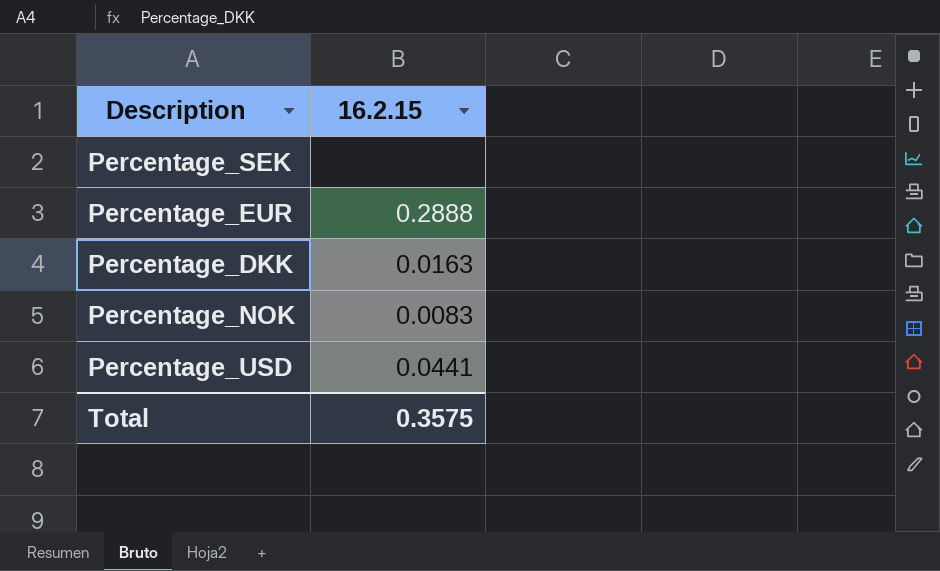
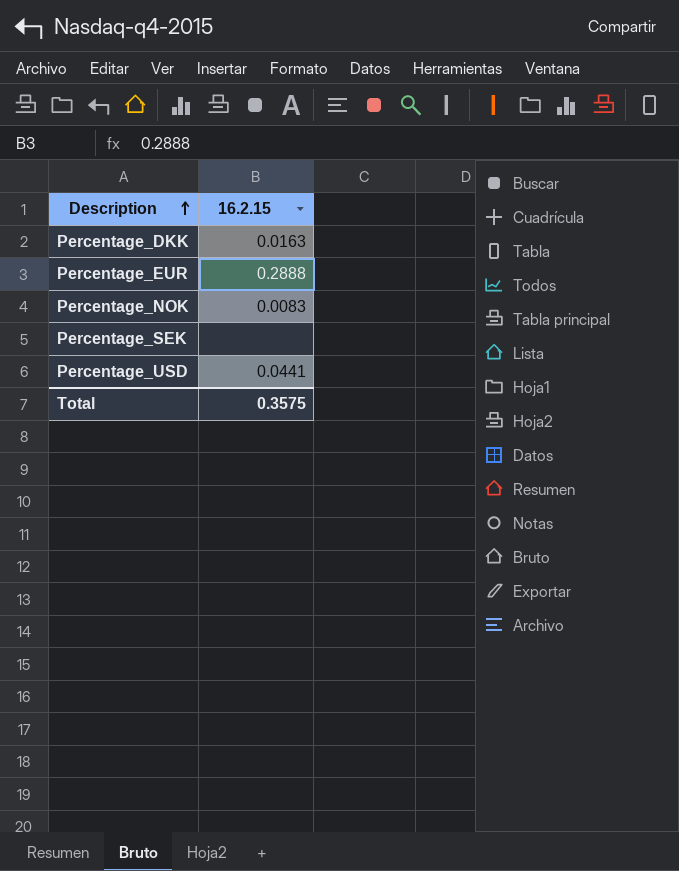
row order: none -> Description ascending

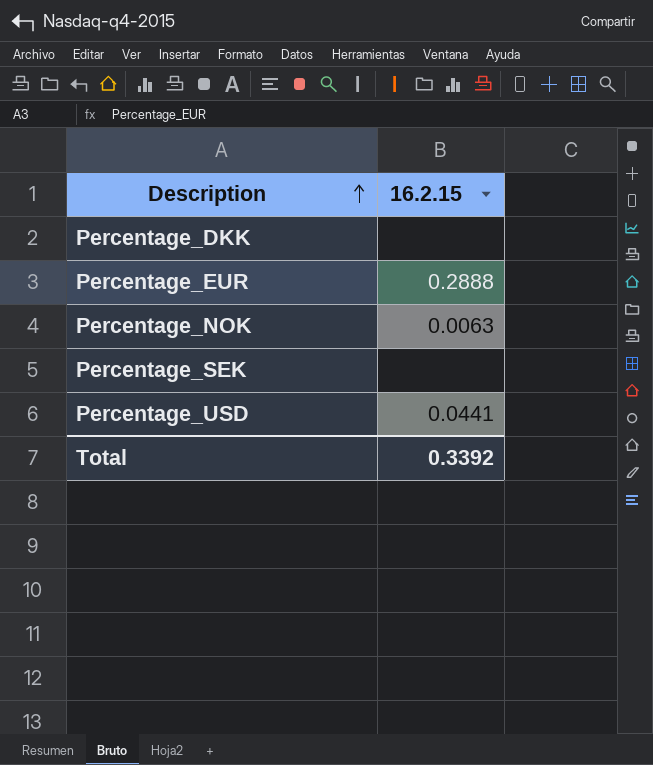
Percentage_DKK | 16.2.15: 0.0163 -> none
Percentage_NOK | 16.2.15: 0.0083 -> 0.0063
Total | 16.2.15: 0.3575 -> 0.3392

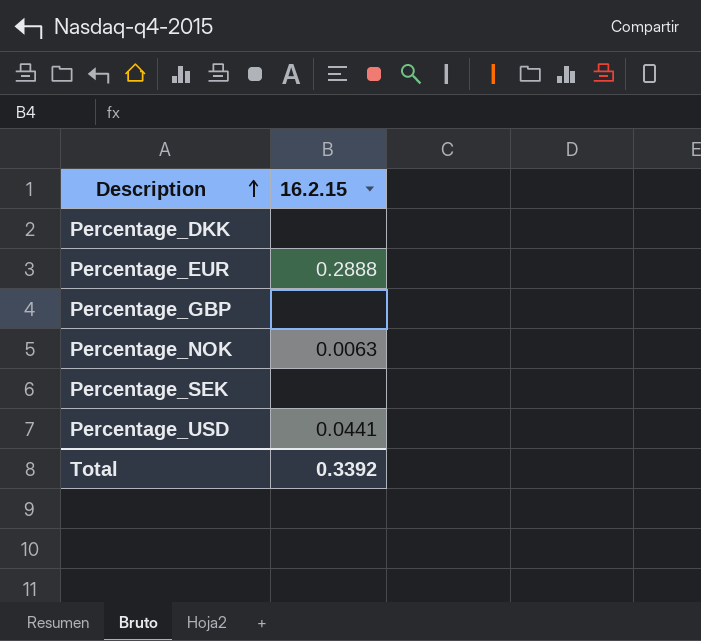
row Percentage_GBP: none -> none

